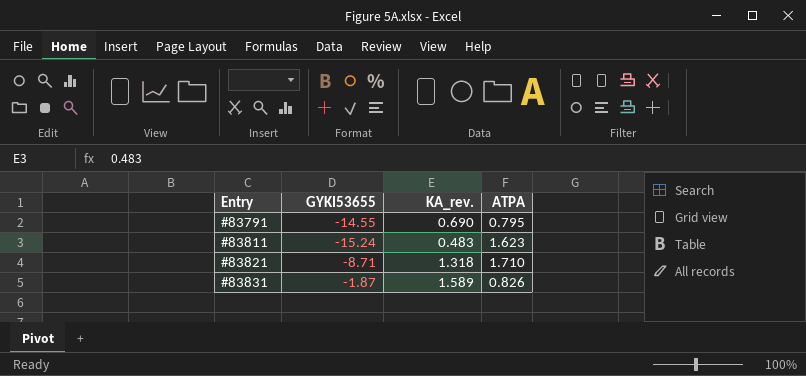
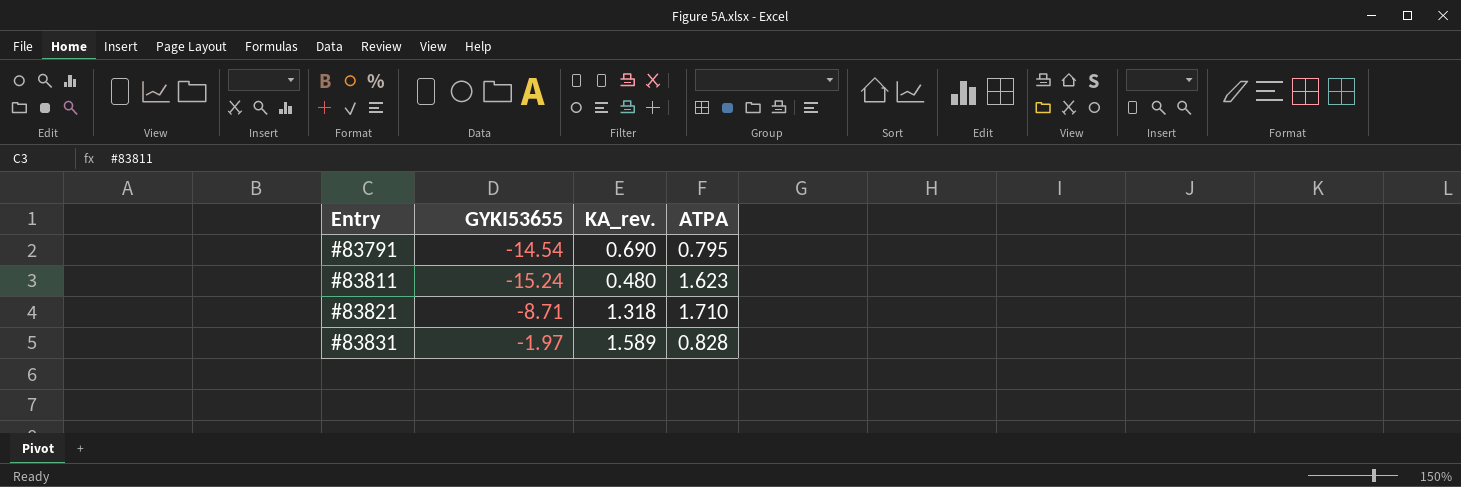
#83791 | GYKI53655: -14.55 -> -14.54
#83811 | KA_rev.: 0.483 -> 0.480
#83831 | GYKI53655: -1.87 -> -1.97
#83831 | ATPA: 0.826 -> 0.828

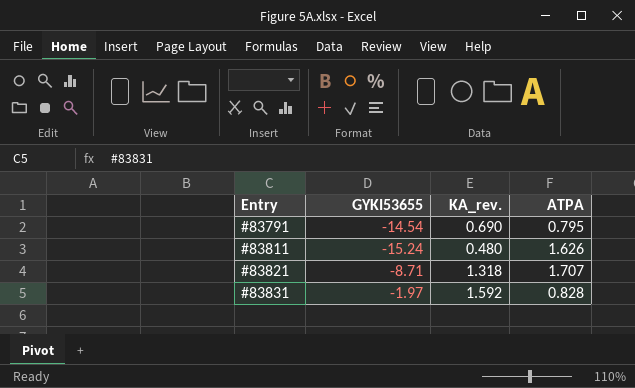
#83811 | ATPA: 1.623 -> 1.626
#83821 | ATPA: 1.710 -> 1.707
#83831 | KA_rev.: 1.589 -> 1.592

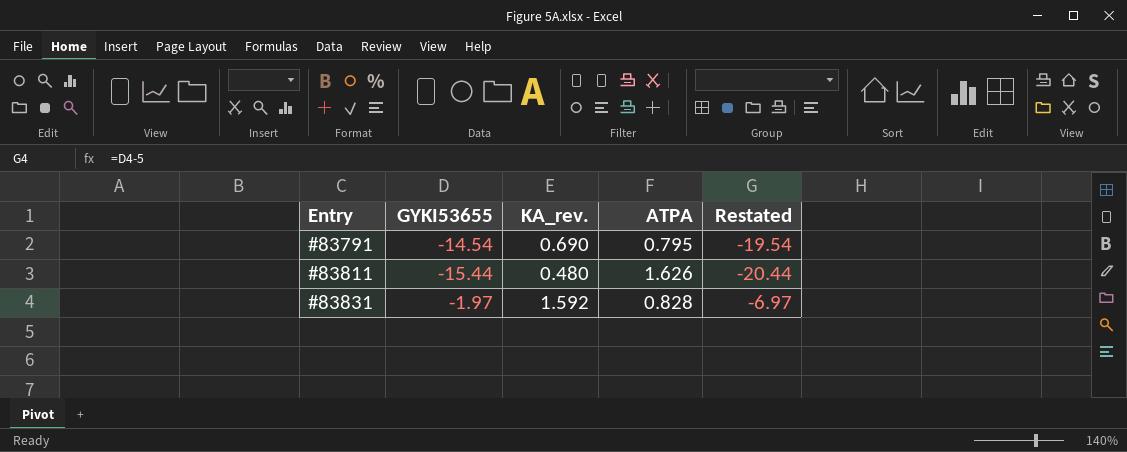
column Restated | formula: none -> [GYKI53655] - 5
row #83821: -8.71 | 1.318 | 1.707 -> none
#83811 | GYKI53655: -15.24 -> -15.44

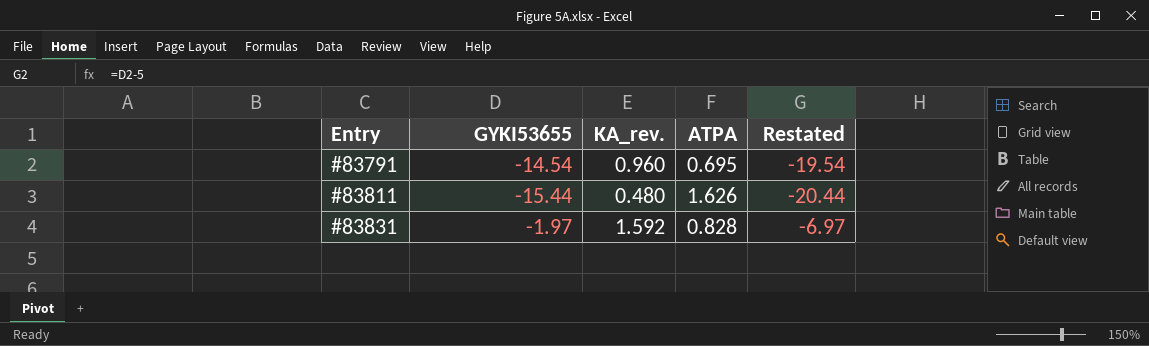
#83791 | KA_rev.: 0.690 -> 0.960
#83791 | ATPA: 0.795 -> 0.695

